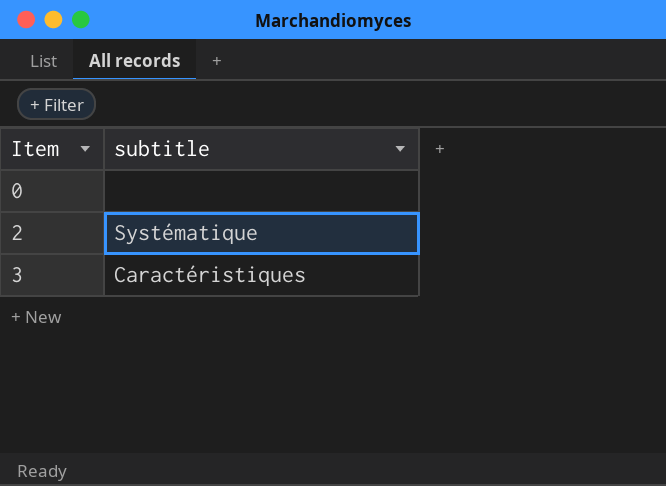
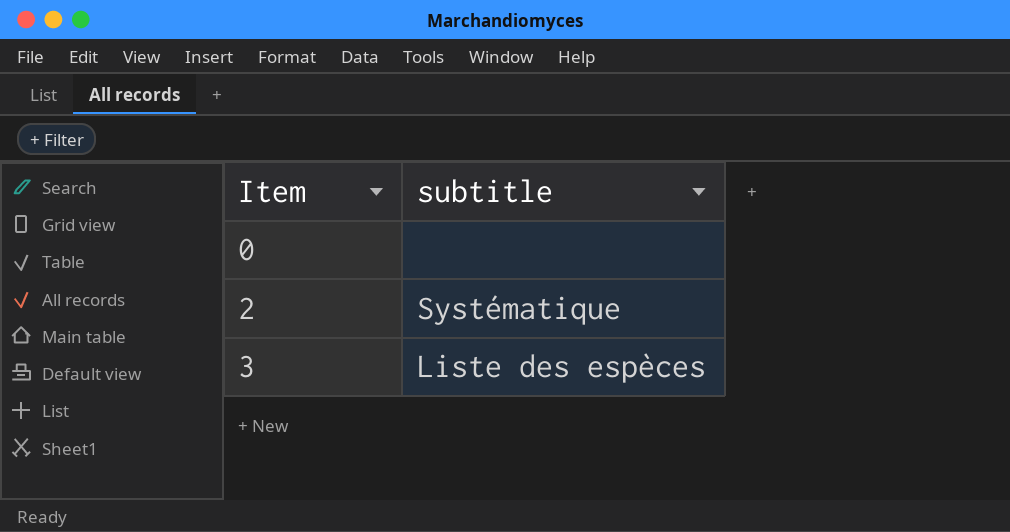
3 | subtitle: Caractéristiques -> Liste des espèces

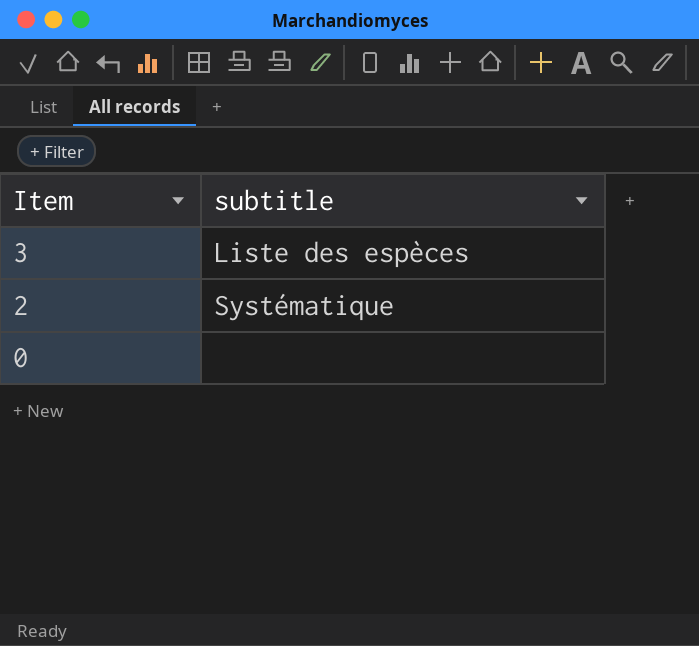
row order: Item ascending -> Item descending

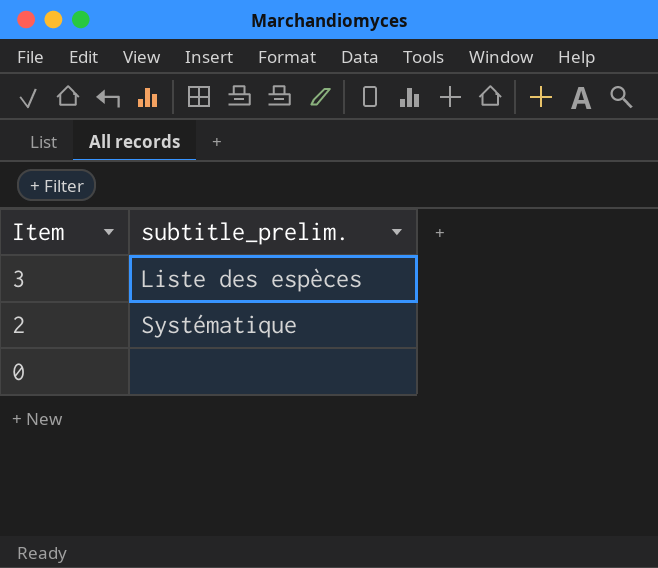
column name: subtitle -> subtitle_prelim.

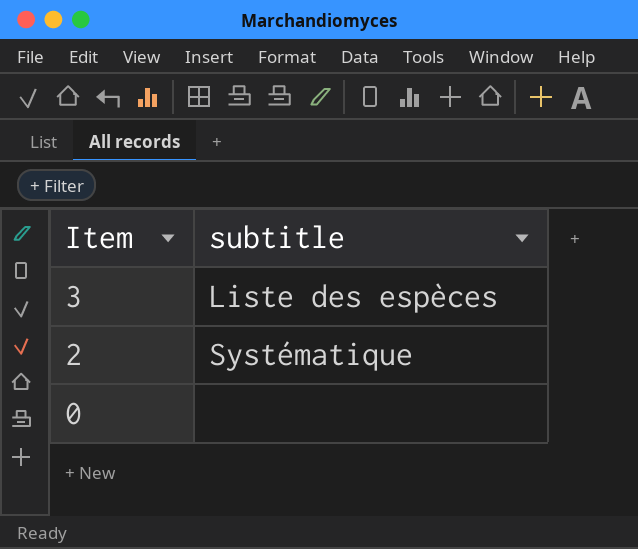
column name: subtitle_prelim. -> subtitle

